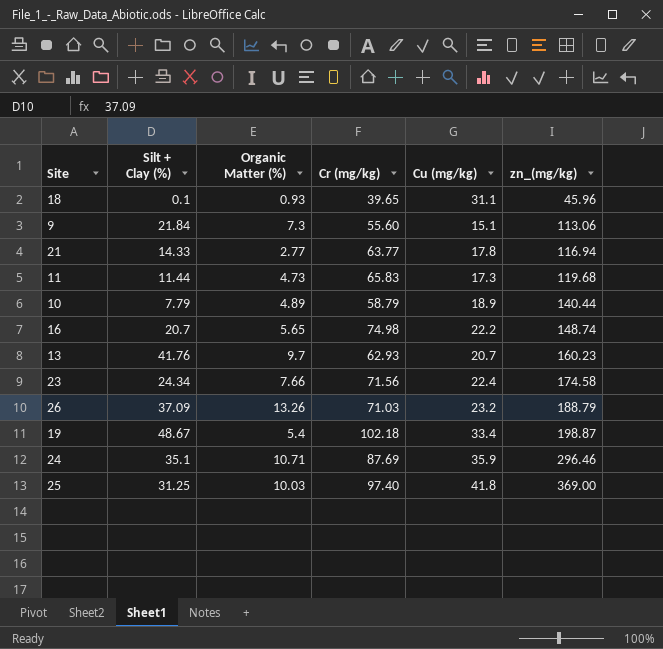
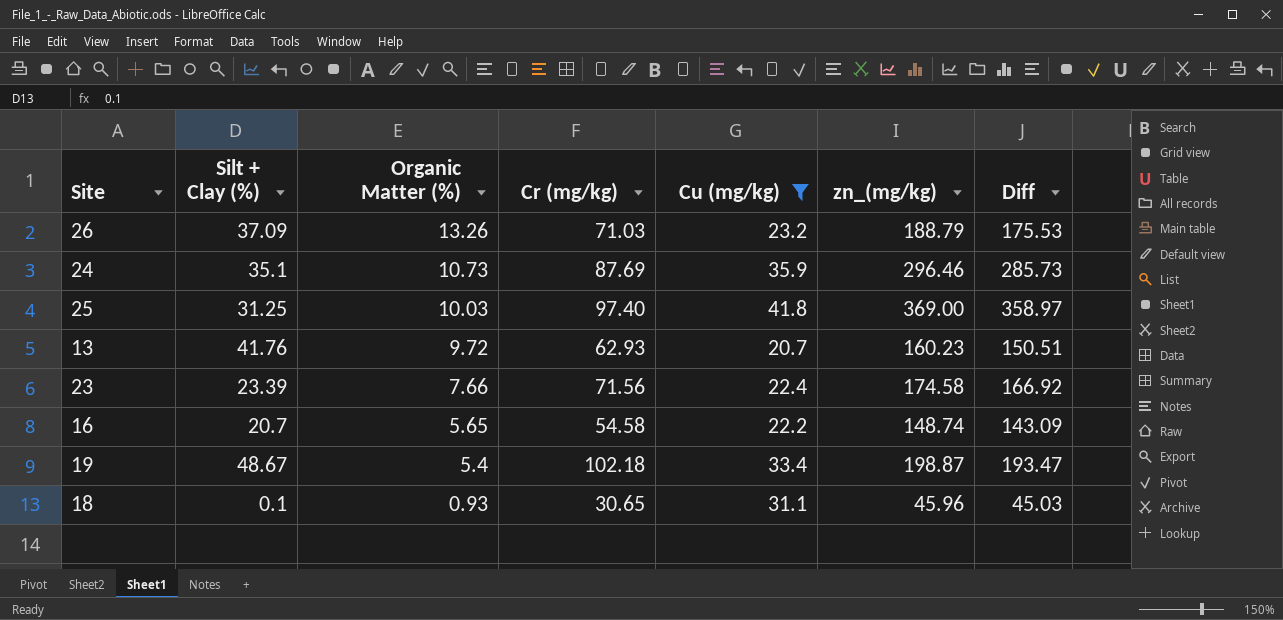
filter: none -> Cu (mg/kg) >= 20.7
row order: zn_(mg/kg) ascending -> Organic Matter (%) descending
column Diff | formula: none -> [zn_(mg/kg)] - [Organic Matter (%)]
24 | Organic Matter (%): 10.71 -> 10.73
13 | Organic Matter (%): 9.7 -> 9.72
23 | Silt + Clay (%): 24.34 -> 23.39
16 | Cr (mg/kg): 74.98 -> 54.58
18 | Cr (mg/kg): 39.65 -> 30.65

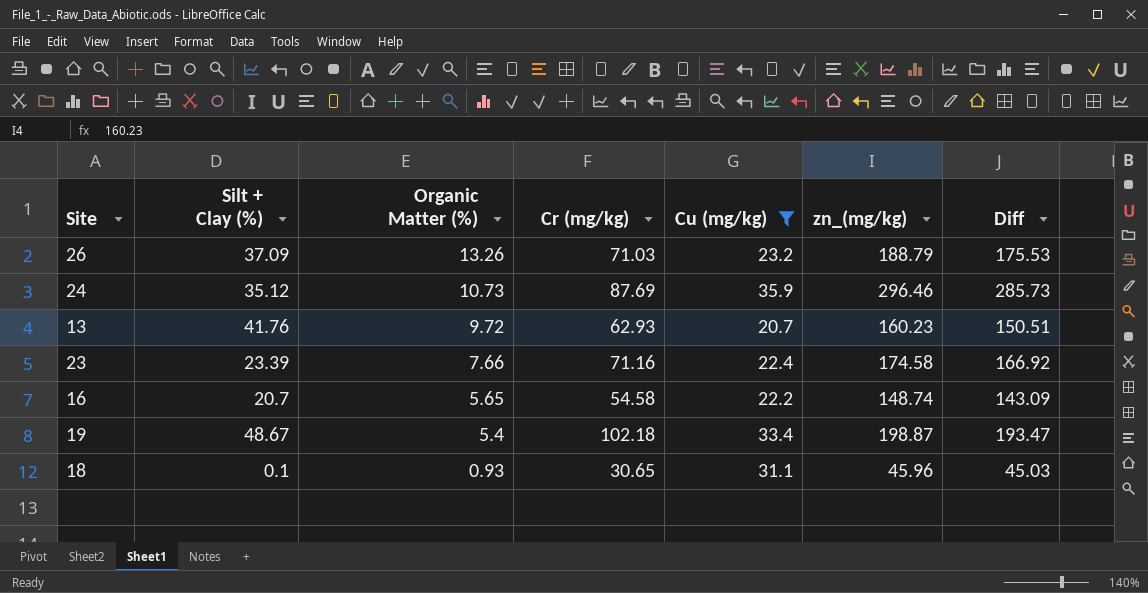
row 25: 31.25 | 10.03 | 97.40 | 41.8 | 369.00 | 358.97 -> none
24 | Silt + Clay (%): 35.1 -> 35.12
23 | Cr (mg/kg): 71.56 -> 71.16

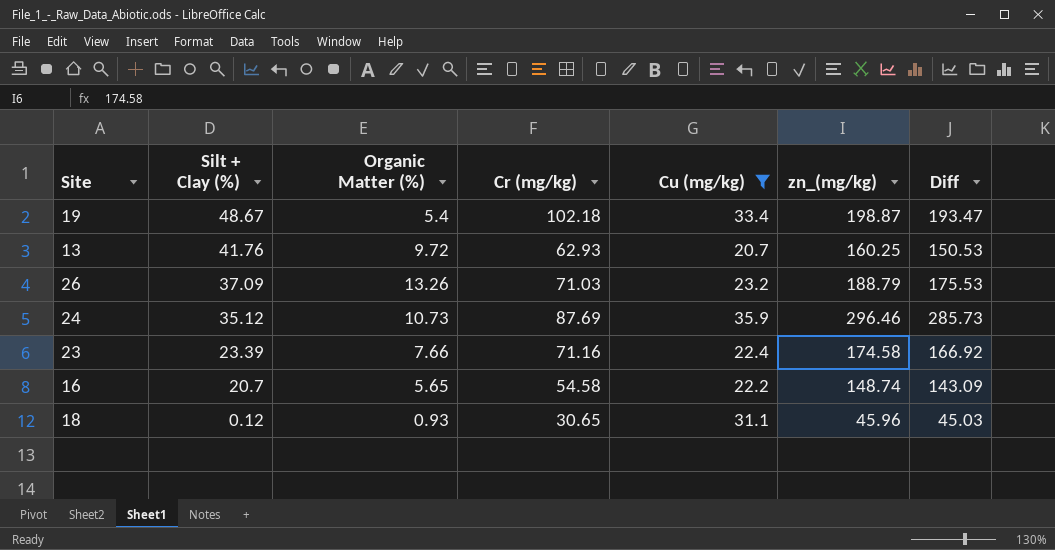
row order: Organic Matter (%) descending -> Silt + Clay (%) descending
13 | zn_(mg/kg): 160.23 -> 160.25
13 | Diff: 150.51 -> 150.53
18 | Silt + Clay (%): 0.1 -> 0.12

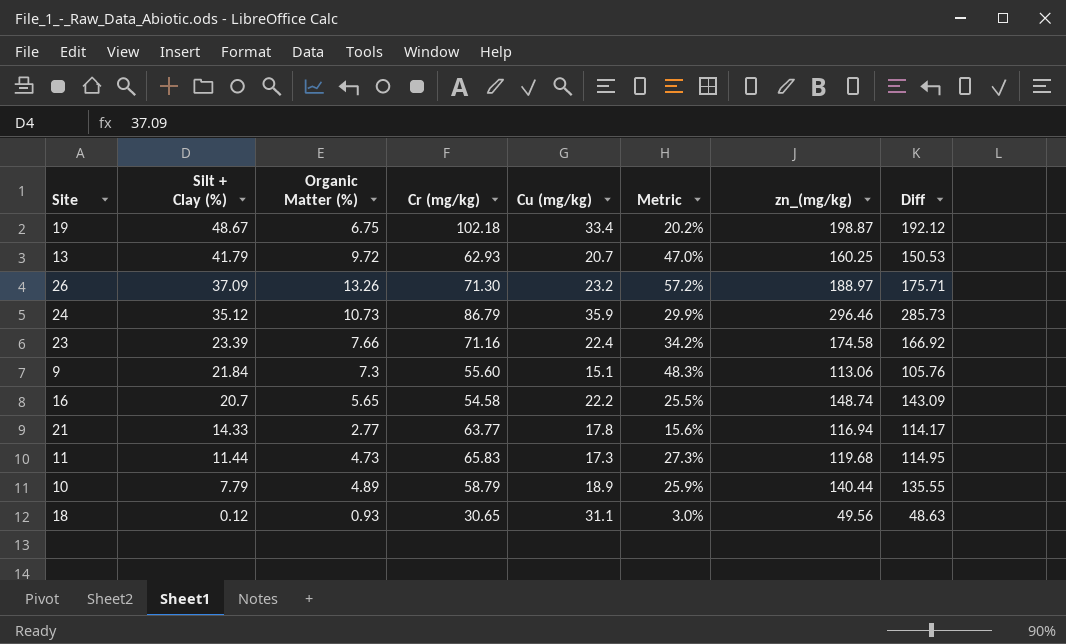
filter: Cu (mg/kg) >= 20.7 -> none
column Metric | formula: none -> [Organic Matter (%)] / [Cu (mg/kg)]
19 | Organic Matter (%): 5.4 -> 6.75
19 | Diff: 193.47 -> 192.12
13 | Silt + Clay (%): 41.76 -> 41.79
26 | Cr (mg/kg): 71.03 -> 71.30
26 | zn_(mg/kg): 188.79 -> 188.97
26 | Diff: 175.53 -> 175.71
24 | Cr (mg/kg): 87.69 -> 86.79
18 | zn_(mg/kg): 45.96 -> 49.56
18 | Diff: 45.03 -> 48.63

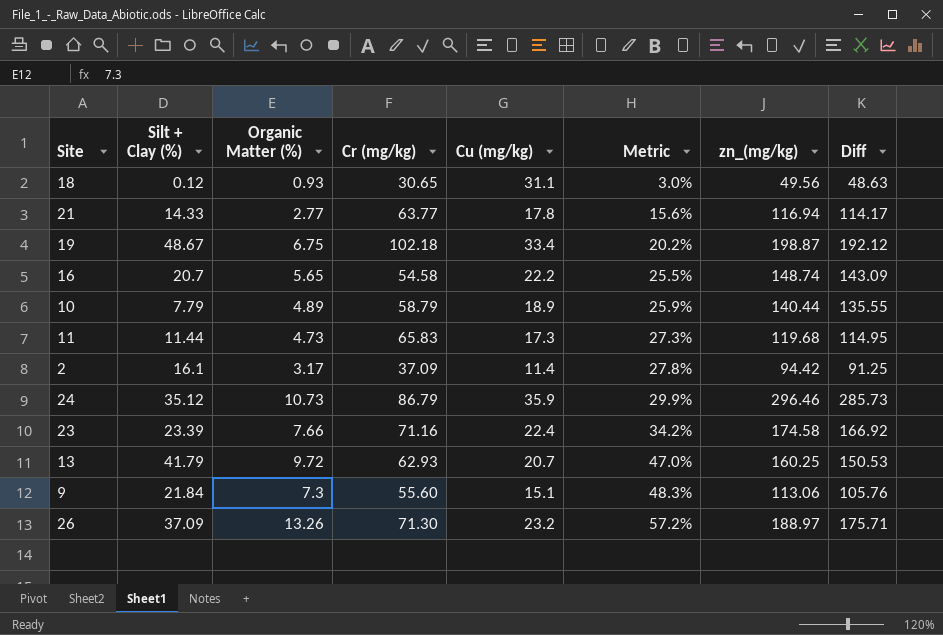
row order: Silt + Clay (%) descending -> Metric ascending
row 2: none -> 16.1 | 3.17 | 37.09 | 11.4 | 27.8% | 94.42 | 91.25

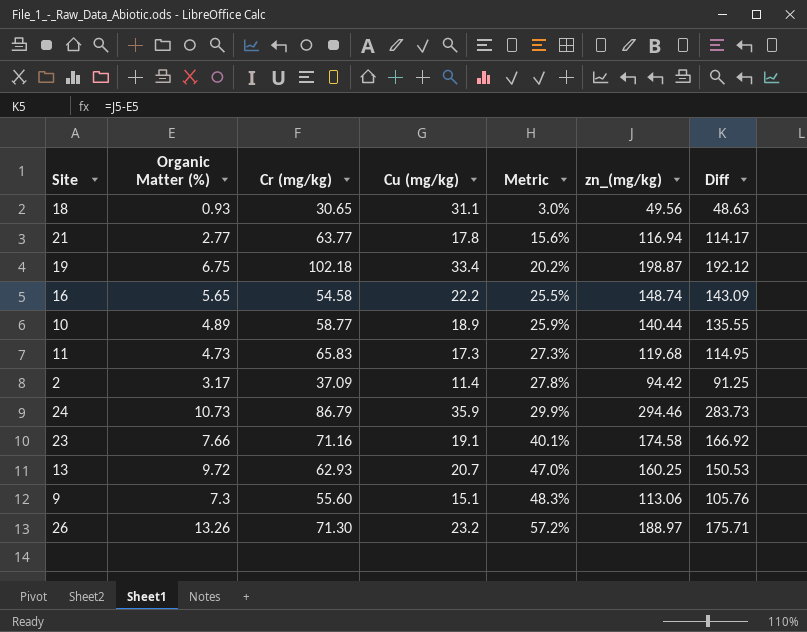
column Silt + Clay (%) | position: 2 -> none
10 | Cr (mg/kg): 58.79 -> 58.77
24 | zn_(mg/kg): 296.46 -> 294.46
24 | Diff: 285.73 -> 283.73
23 | Cu (mg/kg): 22.4 -> 19.1
23 | Metric: 34.2% -> 40.1%

